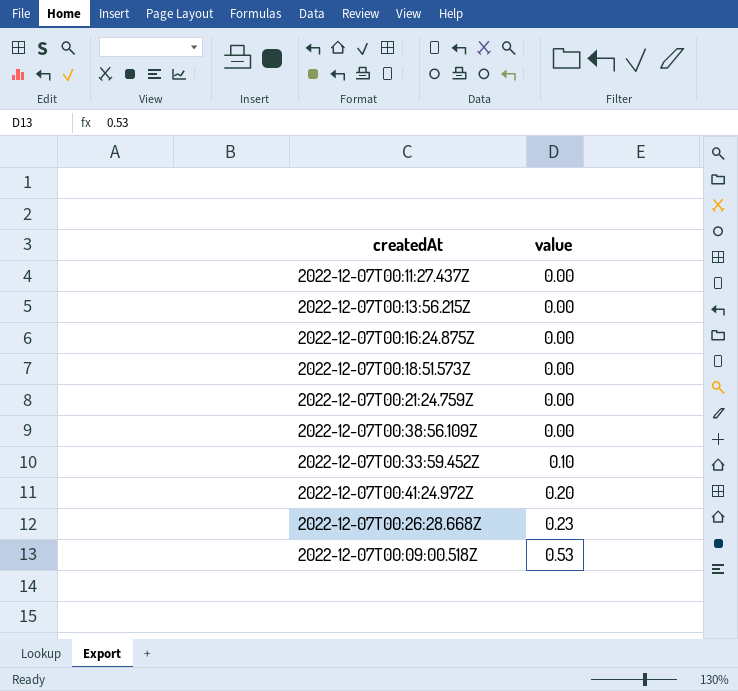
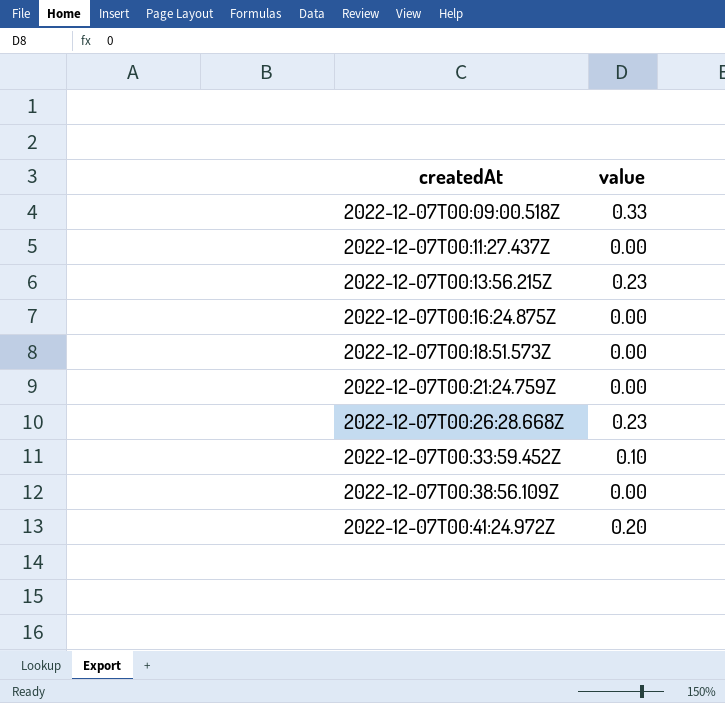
row order: value ascending -> createdAt ascending
2022-12-07T00:09:00.518Z | value: 0.53 -> 0.33
2022-12-07T00:13:56.215Z | value: 0.00 -> 0.23

